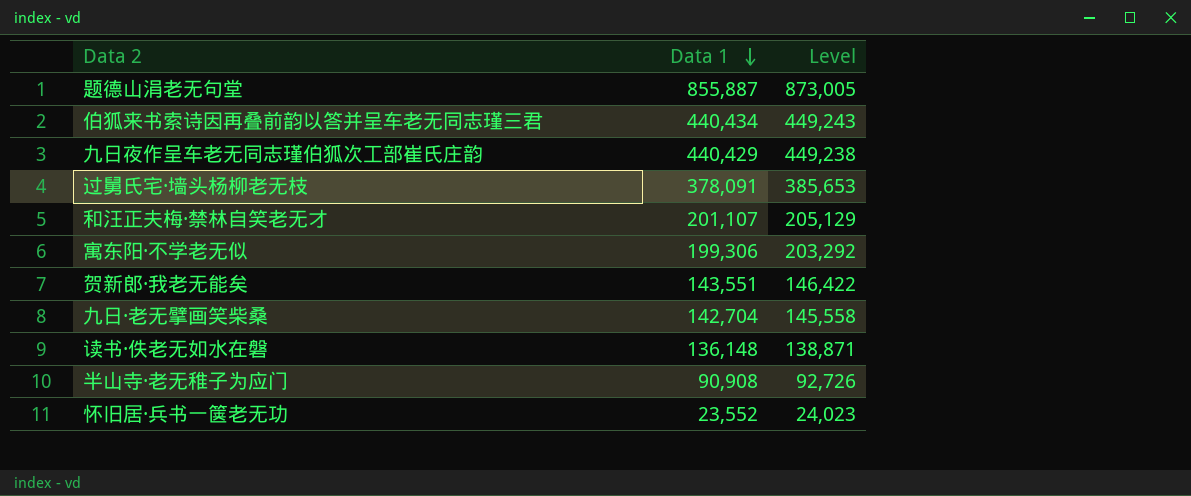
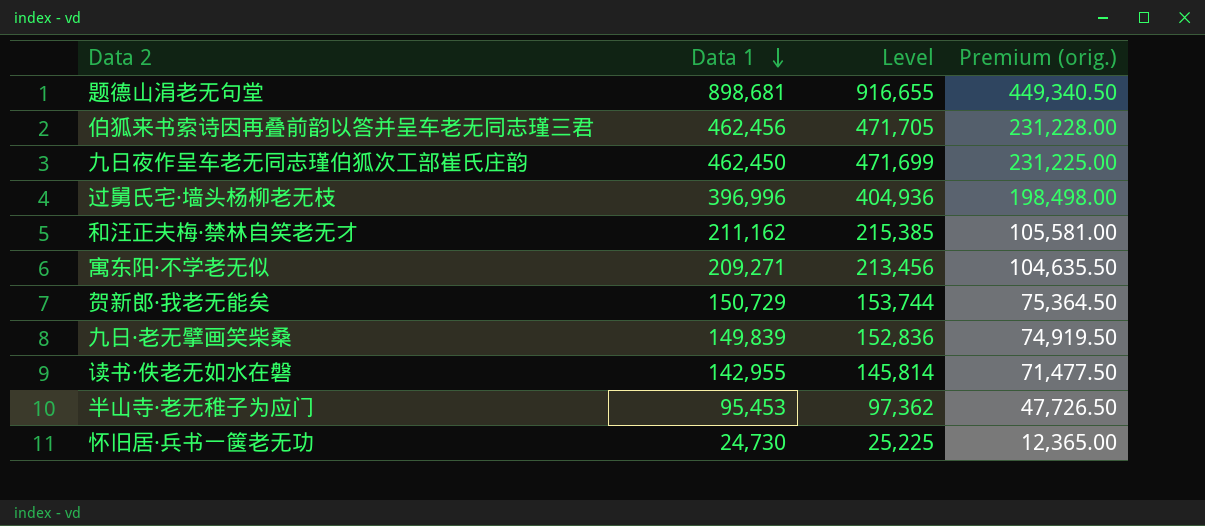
column Premium (orig.) | formula: none -> [Data 1] * 0.5
题德山涓老无句堂 | Data 1: 855,887 -> 898,681
题德山涓老无句堂 | Level: 873,005 -> 916,655
伯狐来书索诗因再叠前韵以答并呈车老无同志瑾三君 | Data 1: 440,434 -> 462,456
伯狐来书索诗因再叠前韵以答并呈车老无同志瑾三君 | Level: 449,243 -> 471,705
九日夜作呈车老无同志瑾伯狐次工部崔氏庄韵 | Data 1: 440,429 -> 462,450
九日夜作呈车老无同志瑾伯狐次工部崔氏庄韵 | Level: 449,238 -> 471,699
过舅氏宅·墙头杨柳老无枝 | Data 1: 378,091 -> 396,996
过舅氏宅·墙头杨柳老无枝 | Level: 385,653 -> 404,936
和汪正夫梅·禁林自笑老无才 | Data 1: 201,107 -> 211,162
和汪正夫梅·禁林自笑老无才 | Level: 205,129 -> 215,385
寓东阳·不学老无似 | Data 1: 199,306 -> 209,271
寓东阳·不学老无似 | Level: 203,292 -> 213,456
贺新郎·我老无能矣 | Data 1: 143,551 -> 150,729
贺新郎·我老无能矣 | Level: 146,422 -> 153,744
九日·老无擘画笑柴桑 | Data 1: 142,704 -> 149,839
九日·老无擘画笑柴桑 | Level: 145,558 -> 152,836
读书·佚老无如水在磐 | Data 1: 136,148 -> 142,955
读书·佚老无如水在磐 | Level: 138,871 -> 145,814
半山寺·老无稚子为应门 | Data 1: 90,908 -> 95,453
半山寺·老无稚子为应门 | Level: 92,726 -> 97,362
怀旧居·兵书一箧老无功 | Data 1: 23,552 -> 24,730
怀旧居·兵书一箧老无功 | Level: 24,023 -> 25,225

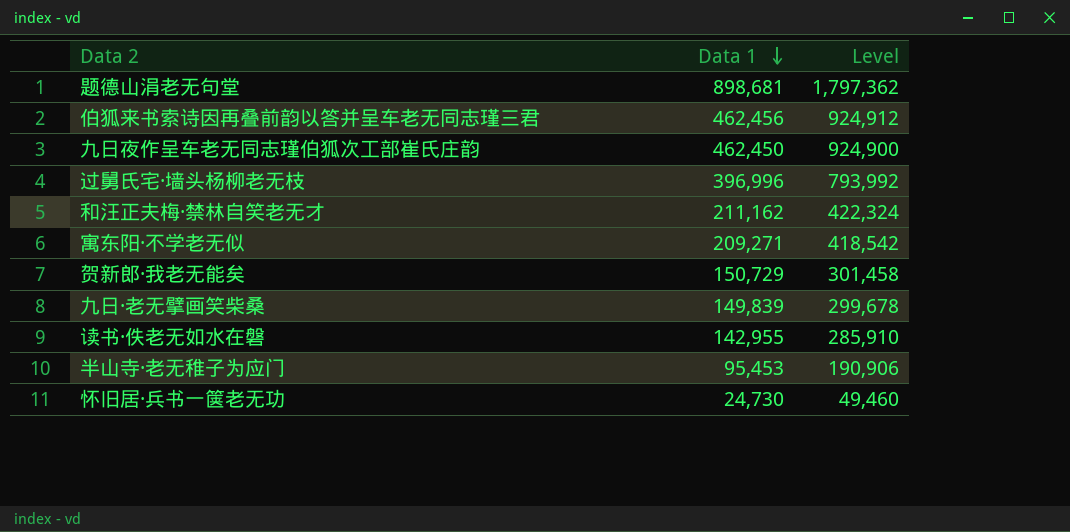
column Premium (orig.) | formula: [Data 1] * 0.5 -> none
column Level | formula: [Data 1] * 1.02 -> [Data 1] * 2

